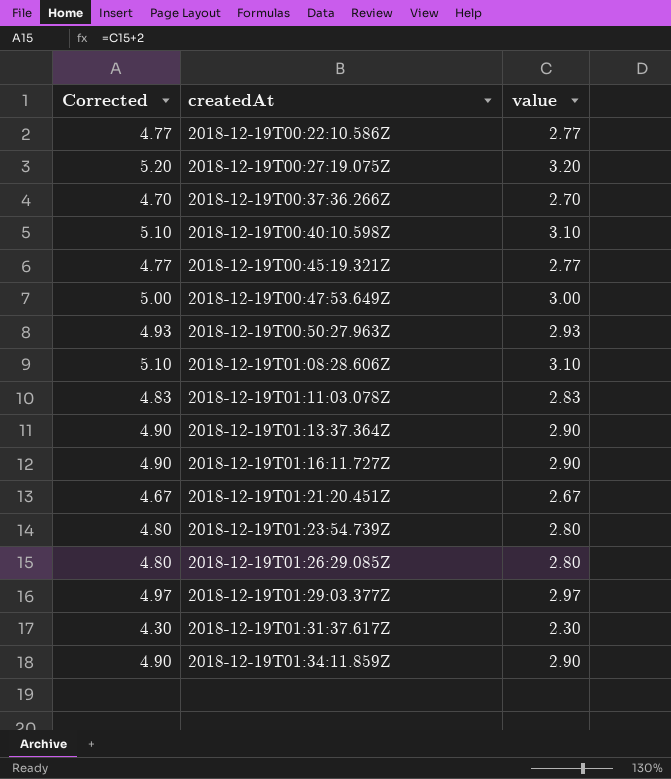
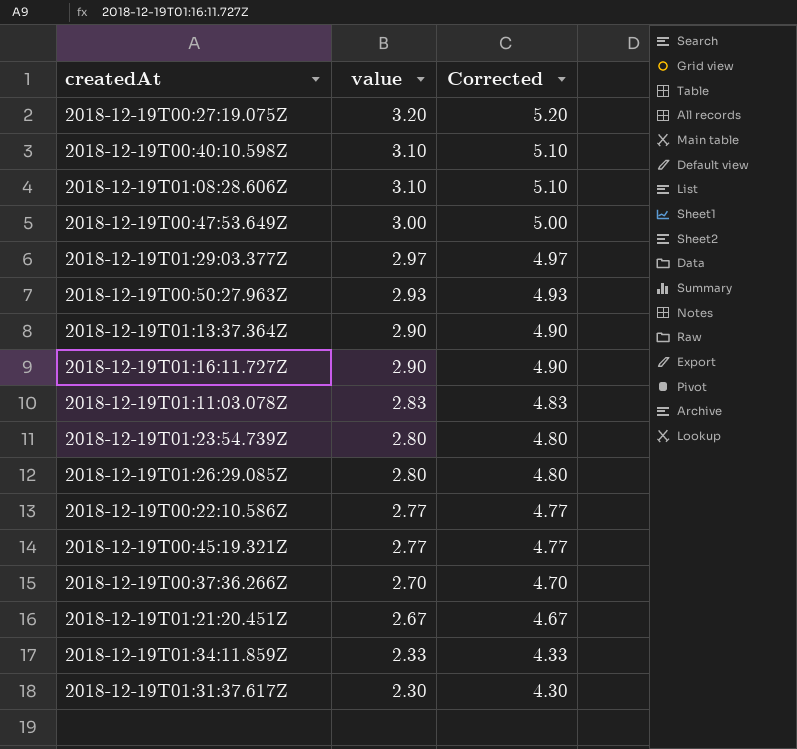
row order: createdAt ascending -> value descending
column Corrected | position: 1 -> 3
2018-12-19T01:34:11.859Z | value: 2.90 -> 2.33
2018-12-19T01:34:11.859Z | Corrected: 4.90 -> 4.33

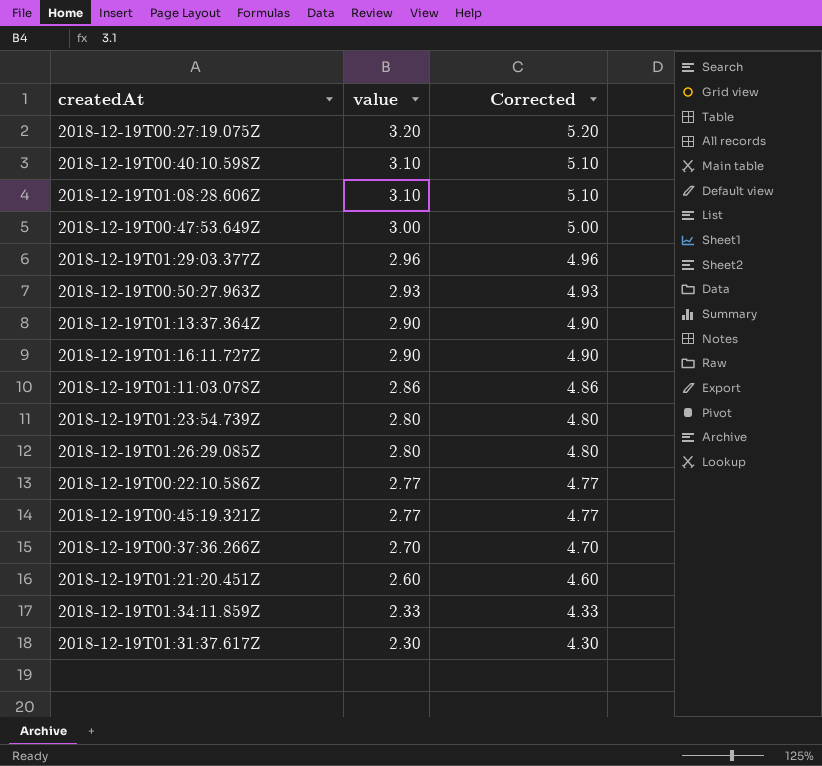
2018-12-19T01:29:03.377Z | value: 2.97 -> 2.96
2018-12-19T01:29:03.377Z | Corrected: 4.97 -> 4.96
2018-12-19T01:11:03.078Z | value: 2.83 -> 2.86
2018-12-19T01:11:03.078Z | Corrected: 4.83 -> 4.86
2018-12-19T01:21:20.451Z | value: 2.67 -> 2.60
2018-12-19T01:21:20.451Z | Corrected: 4.67 -> 4.60

